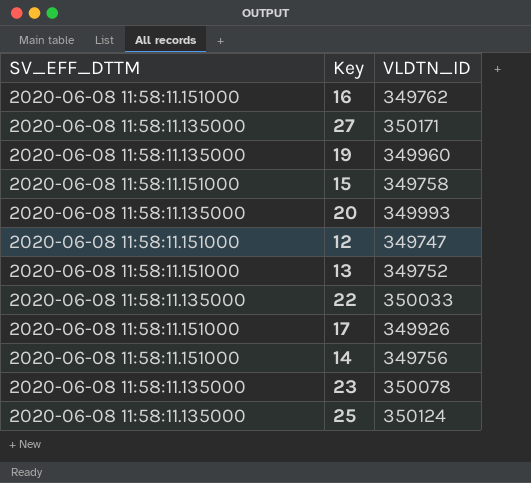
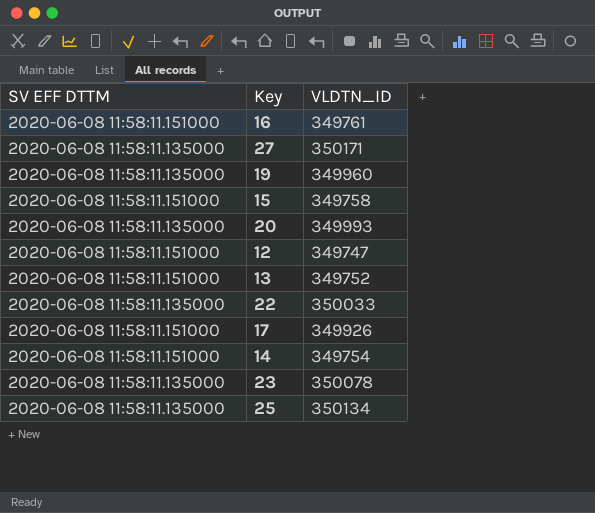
column name: SV_EFF_DTTM -> SV EFF DTTM
16 | VLDTN_ID: 349762 -> 349761
14 | VLDTN_ID: 349756 -> 349754
25 | VLDTN_ID: 350124 -> 350134

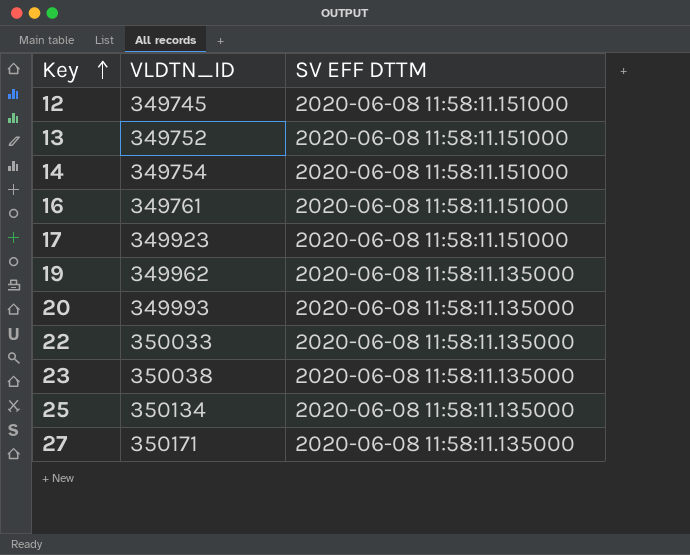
row order: none -> Key ascending
column SV EFF DTTM | position: 1 -> 3
row 15: 2020-06-08 11:58:11.151000 | 349758 -> none
12 | VLDTN_ID: 349747 -> 349745
17 | VLDTN_ID: 349926 -> 349923
19 | VLDTN_ID: 349960 -> 349962
23 | VLDTN_ID: 350078 -> 350038

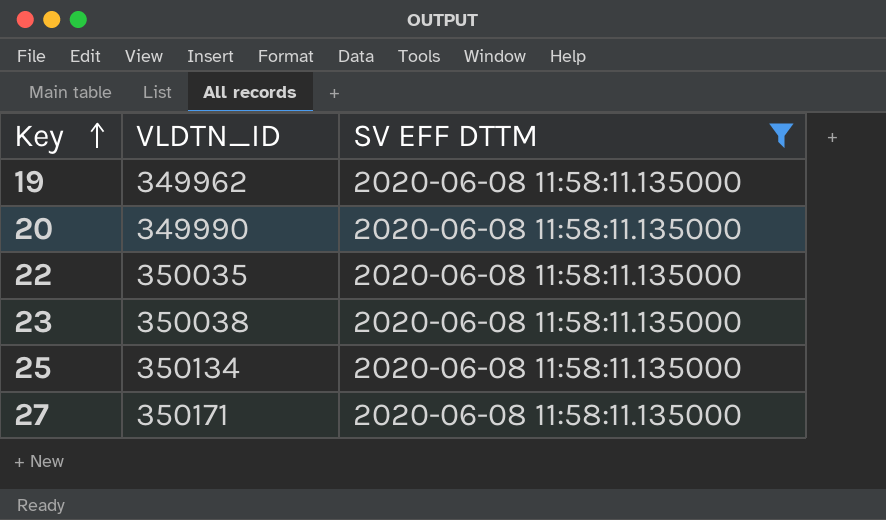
filter: none -> SV EFF DTTM = 2020-06-08 11:58:11.135000
20 | VLDTN_ID: 349993 -> 349990
22 | VLDTN_ID: 350033 -> 350035

